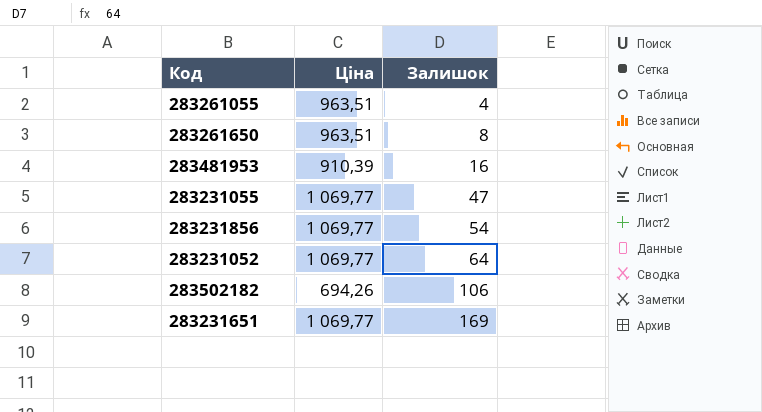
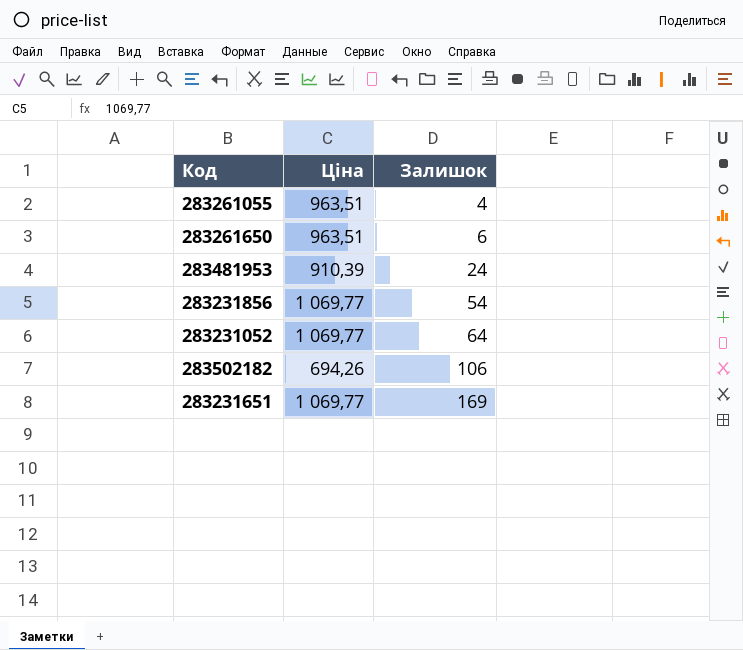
row 283231055: 1 069,77 | 47 -> none
283261650 | Залишок: 8 -> 6
283481953 | Залишок: 16 -> 24

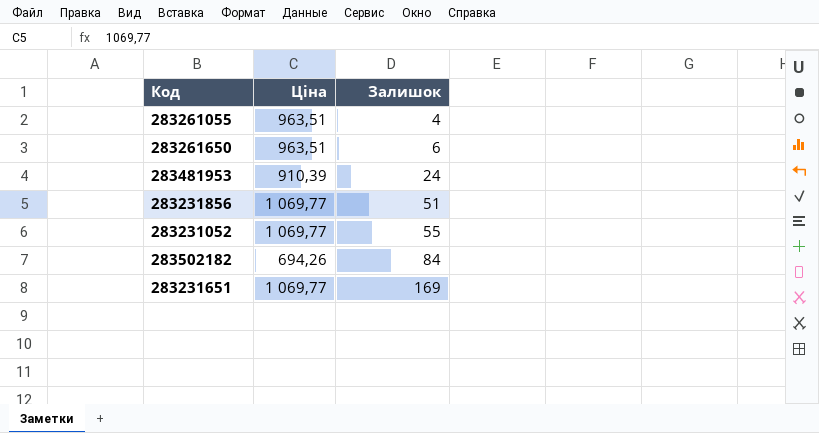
283231856 | Залишок: 54 -> 51
283231052 | Залишок: 64 -> 55
283502182 | Залишок: 106 -> 84

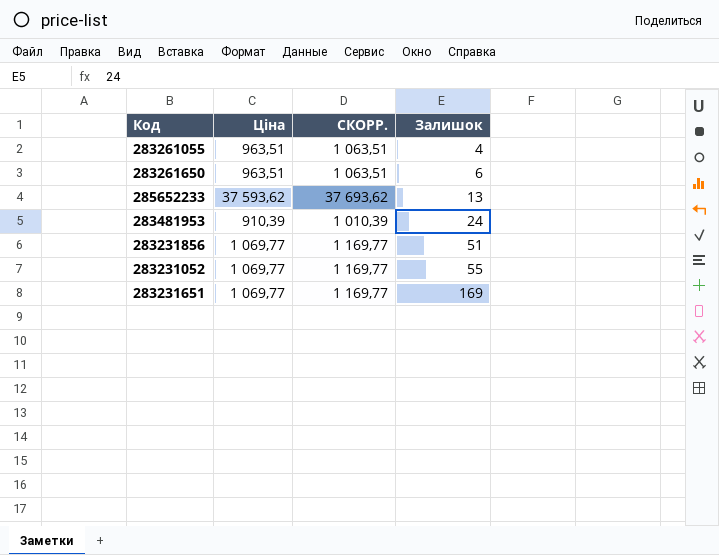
column СКОРР. | formula: none -> [Ціна] + 100
row 283502182: 694,26 | 84 -> none
row 285652233: none -> 37 593,62 | 37 693,62 | 13

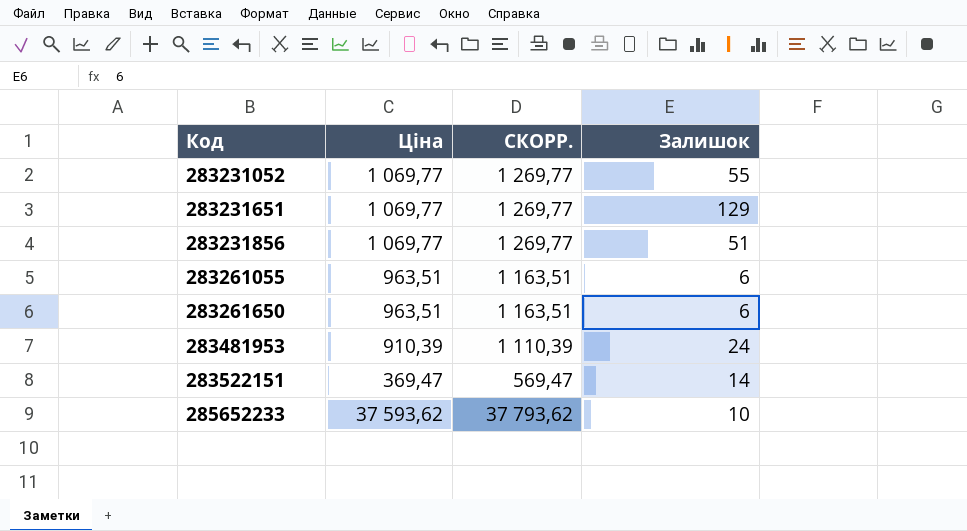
row order: Залишок ascending -> Код ascending
column СКОРР. | formula: [Ціна] + 100 -> [Ціна] + 200
283231651 | Залишок: 169 -> 129
283261055 | Залишок: 4 -> 6
row 283522151: none -> 369,47 | 569,47 | 14
285652233 | Залишок: 13 -> 10

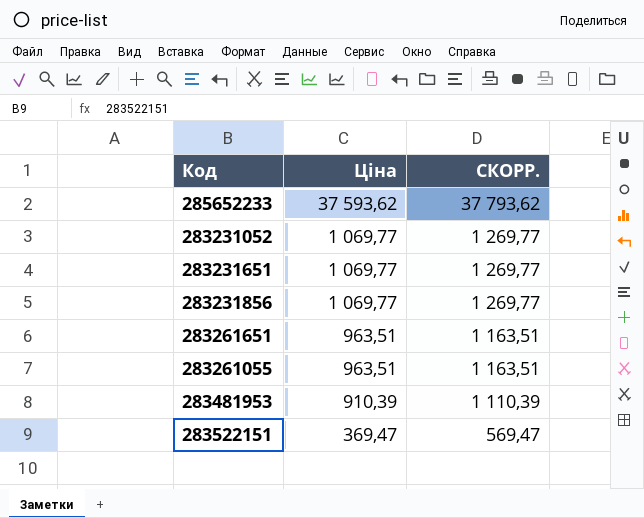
row order: Код ascending -> Ціна descending
column Залишок | position: 4 -> none
row 283261650: 963,51 | 1 163,51 | 6 -> none
row 283261651: none -> 963,51 | 1 163,51

